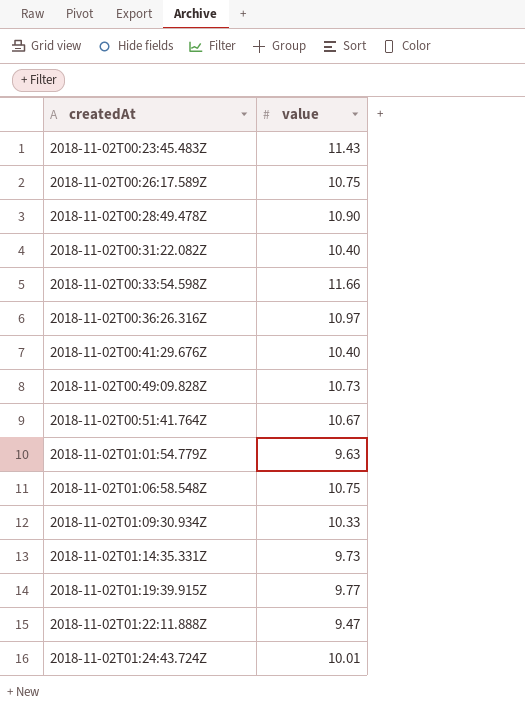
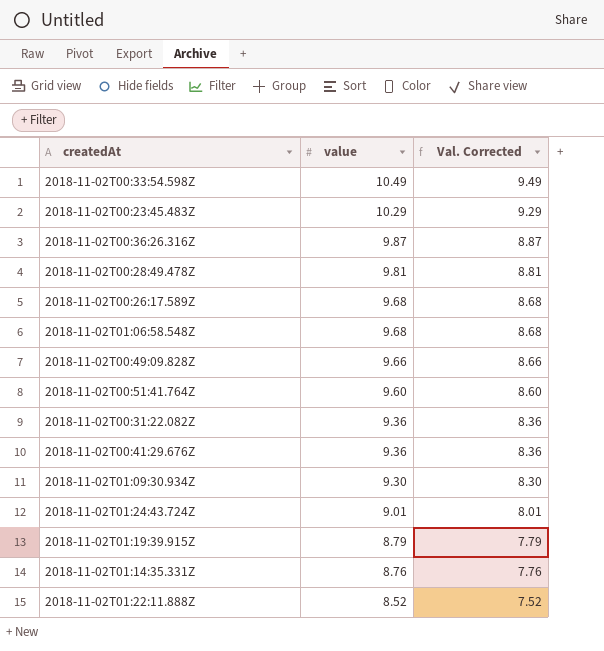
row order: createdAt ascending -> value descending
column Val. Corrected | formula: none -> [value] - 1
row 2018-11-02T01:01:54.779Z: 9.63 -> none
2018-11-02T00:33:54.598Z | value: 11.66 -> 10.49
2018-11-02T00:23:45.483Z | value: 11.43 -> 10.29
2018-11-02T00:36:26.316Z | value: 10.97 -> 9.87
2018-11-02T00:28:49.478Z | value: 10.90 -> 9.81
2018-11-02T00:26:17.589Z | value: 10.75 -> 9.68
2018-11-02T01:06:58.548Z | value: 10.75 -> 9.68
2018-11-02T00:49:09.828Z | value: 10.73 -> 9.66
2018-11-02T00:51:41.764Z | value: 10.67 -> 9.60
2018-11-02T00:31:22.082Z | value: 10.40 -> 9.36
2018-11-02T00:41:29.676Z | value: 10.40 -> 9.36
2018-11-02T01:09:30.934Z | value: 10.33 -> 9.30
2018-11-02T01:24:43.724Z | value: 10.01 -> 9.01
2018-11-02T01:19:39.915Z | value: 9.77 -> 8.79
2018-11-02T01:14:35.331Z | value: 9.73 -> 8.76
2018-11-02T01:22:11.888Z | value: 9.47 -> 8.52

